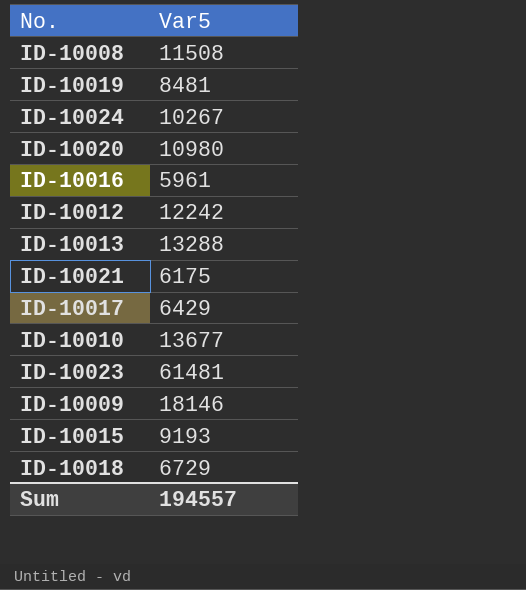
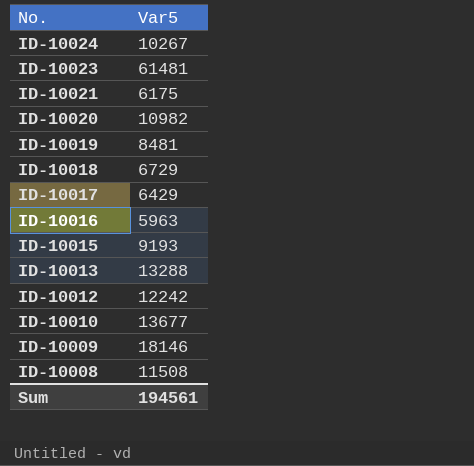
row order: none -> No. descending
ID-10020 | Var5: 10980 -> 10982
ID-10016 | Var5: 5961 -> 5963
Sum | Var5: 194557 -> 194561

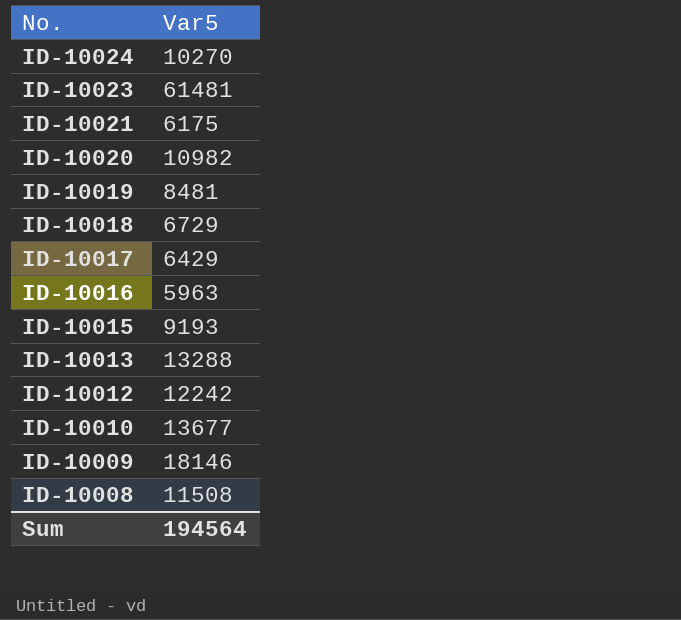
ID-10024 | Var5: 10267 -> 10270
Sum | Var5: 194561 -> 194564

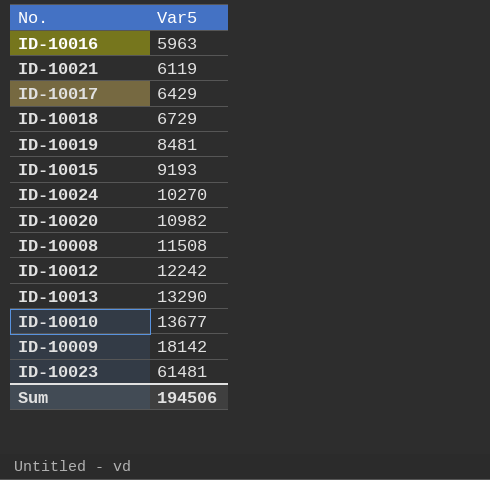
row order: No. descending -> Var5 ascending
ID-10021 | Var5: 6175 -> 6119
ID-10013 | Var5: 13288 -> 13290
ID-10009 | Var5: 18146 -> 18142
Sum | Var5: 194564 -> 194506

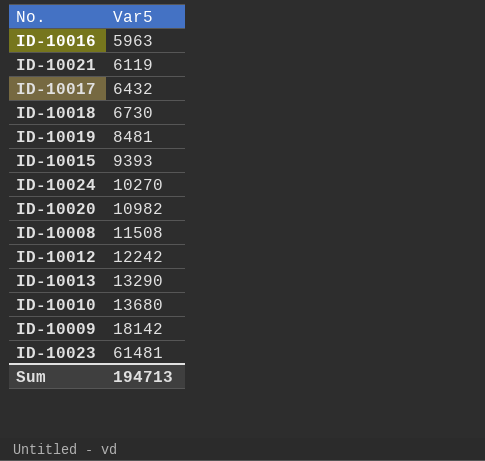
ID-10017 | Var5: 6429 -> 6432
ID-10018 | Var5: 6729 -> 6730
ID-10015 | Var5: 9193 -> 9393
ID-10010 | Var5: 13677 -> 13680
Sum | Var5: 194506 -> 194713

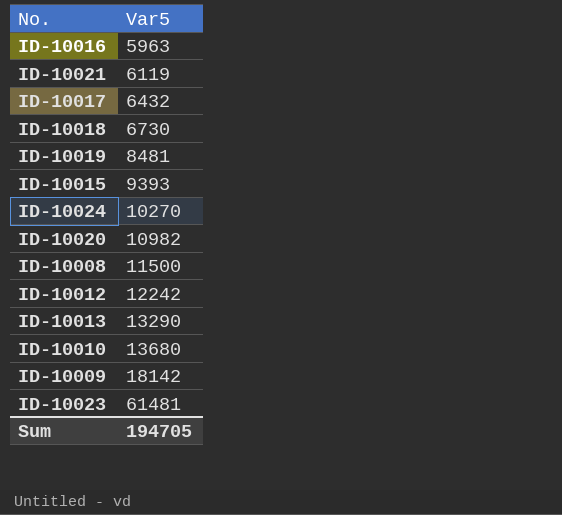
ID-10008 | Var5: 11508 -> 11500
Sum | Var5: 194713 -> 194705

